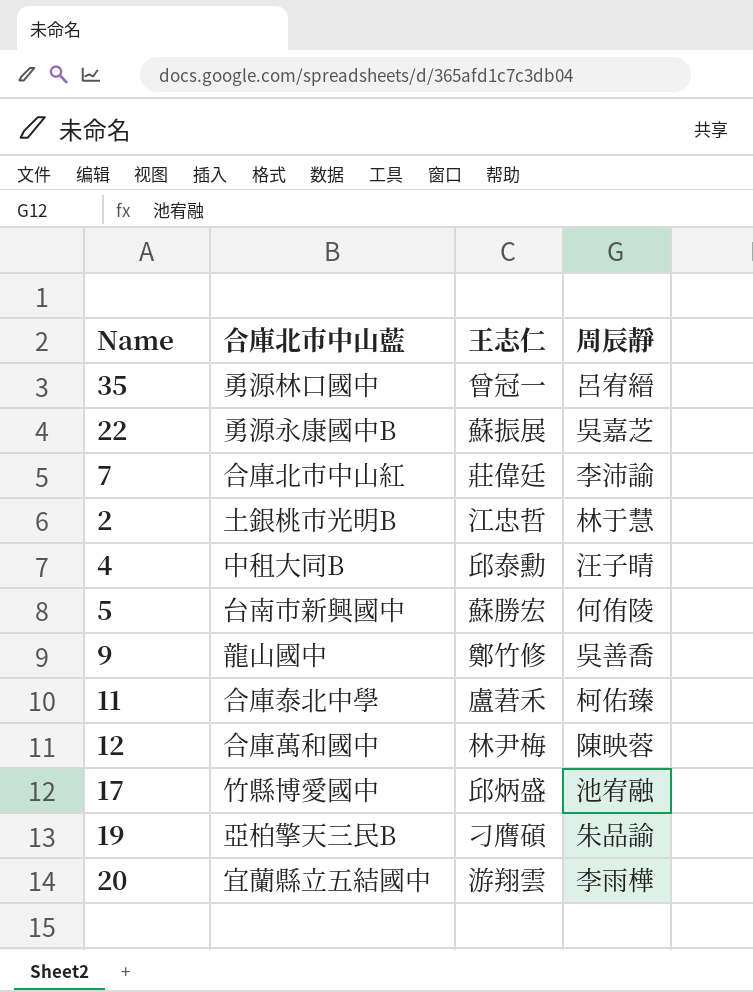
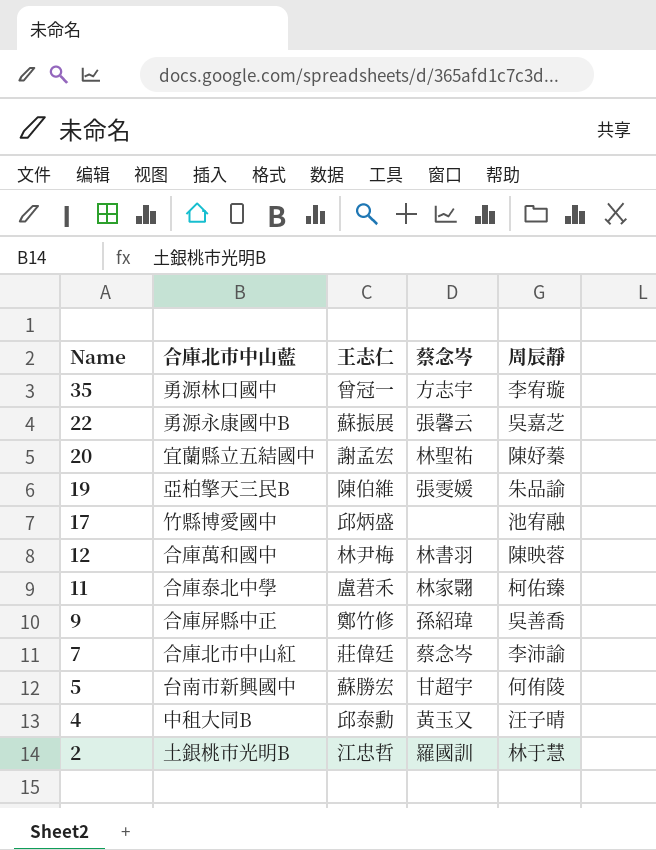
row order: none -> Name descending
column 蔡念岑 | position: none -> 4
35 | 周辰靜: 呂宥縉 -> 李宥璇
20 | 王志仁: 游翔雲 -> 謝孟宏
20 | 周辰靜: 李雨樺 -> 陳妤蓁
19 | 王志仁: 刁膺碩 -> 陳伯維
9 | 合庫北市中山藍: 龍山國中 -> 合庫屏縣中正

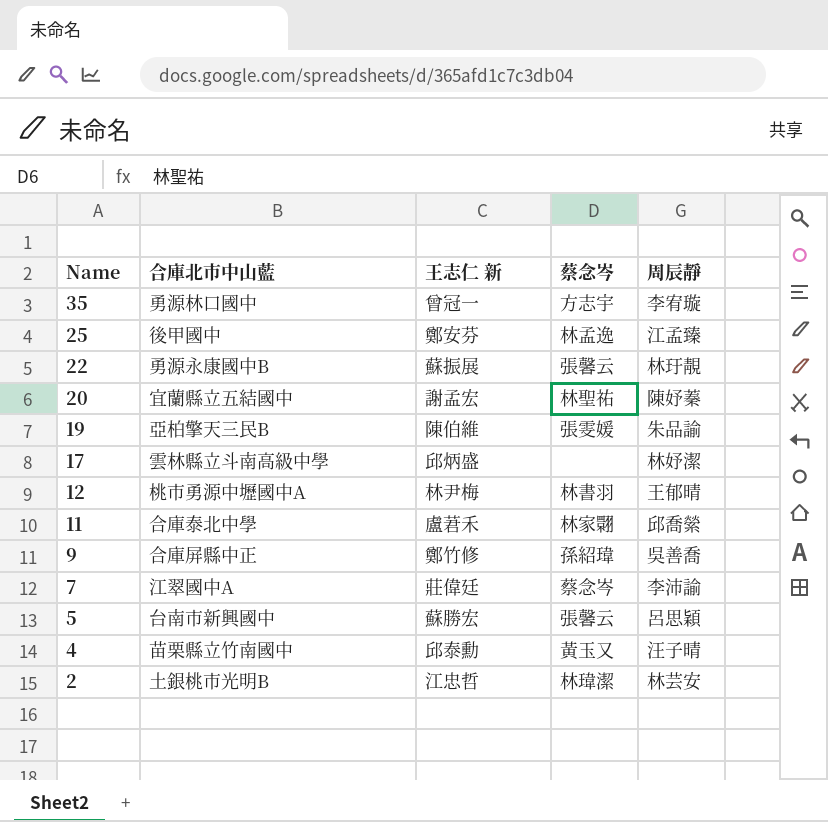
column name: 王志仁 -> 王志仁 新
row 25: none -> 後甲國中 | 鄭安芬 | 林孟逸 | 江孟臻
22 | 周辰靜: 吳嘉芝 -> 林玗靚
17 | 合庫北市中山藍: 竹縣博愛國中 -> 雲林縣立斗南高級中學
17 | 周辰靜: 池宥融 -> 林妤潔
12 | 合庫北市中山藍: 合庫萬和國中 -> 桃市勇源中壢國中A
12 | 周辰靜: 陳映蓉 -> 王郁晴
11 | 周辰靜: 柯佑臻 -> 邱喬縈
7 | 合庫北市中山藍: 合庫北市中山紅 -> 江翠國中A
5 | 蔡念岑: 甘超宇 -> 張馨云
5 | 周辰靜: 何侑陵 -> 呂思穎
4 | 合庫北市中山藍: 中租大同B -> 苗栗縣立竹南國中
2 | 蔡念岑: 羅國訓 -> 林瑋潔
2 | 周辰靜: 林于慧 -> 林芸安

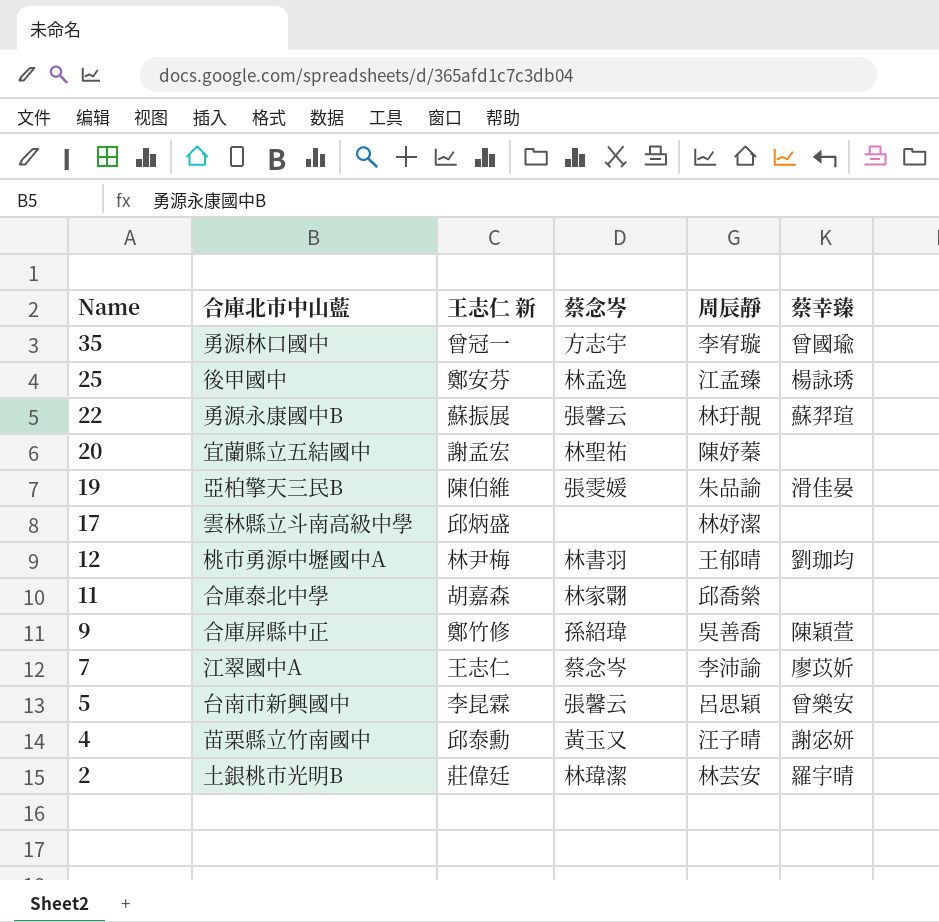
column 蔡幸臻 | position: none -> 6
11 | 王志仁 新: 盧莙禾 -> 胡嘉森
7 | 王志仁 新: 莊偉廷 -> 王志仁
5 | 王志仁 新: 蘇勝宏 -> 李昆霖
2 | 王志仁 新: 江忠哲 -> 莊偉廷

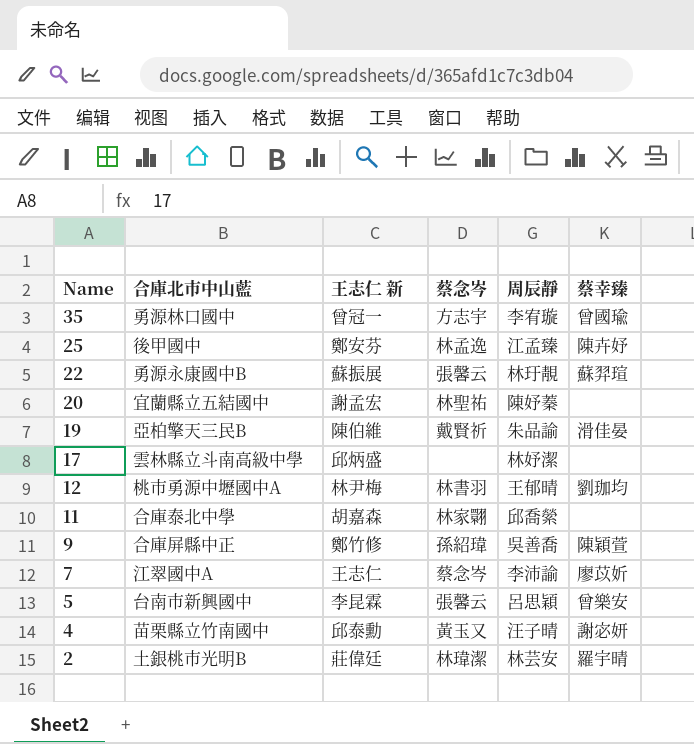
25 | 蔡幸臻: 楊詠琇 -> 陳卉妤
19 | 蔡念岑: 張雯媛 -> 戴賢祈

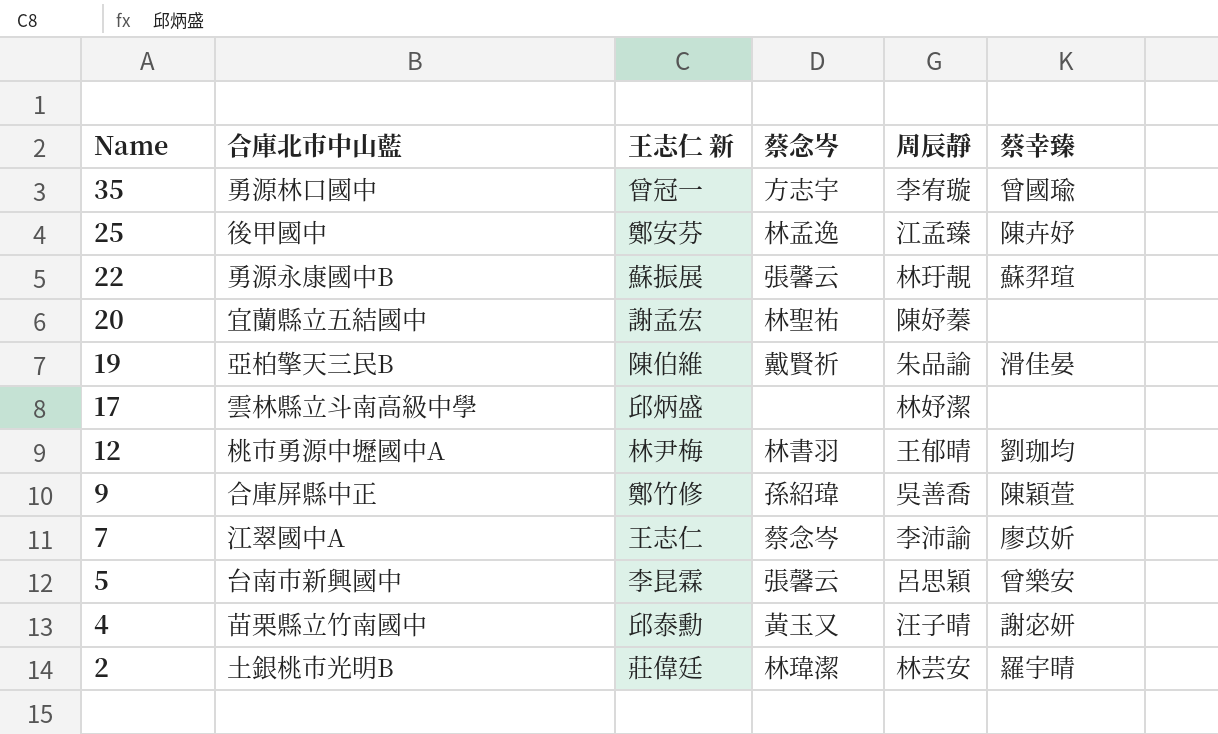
row 11: 合庫泰北中學 | 胡嘉森 | 林家翾 | 邱喬縈 | none -> none

